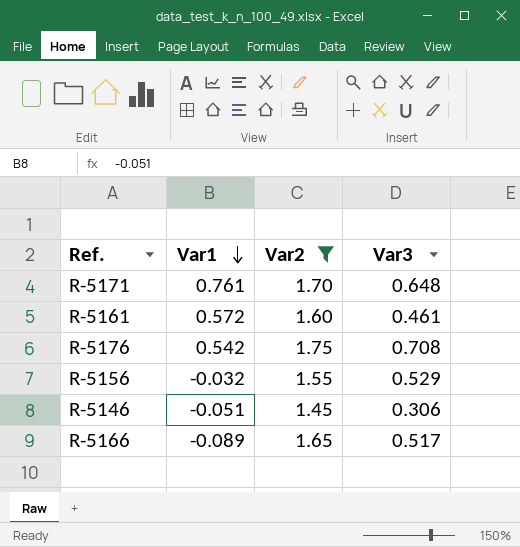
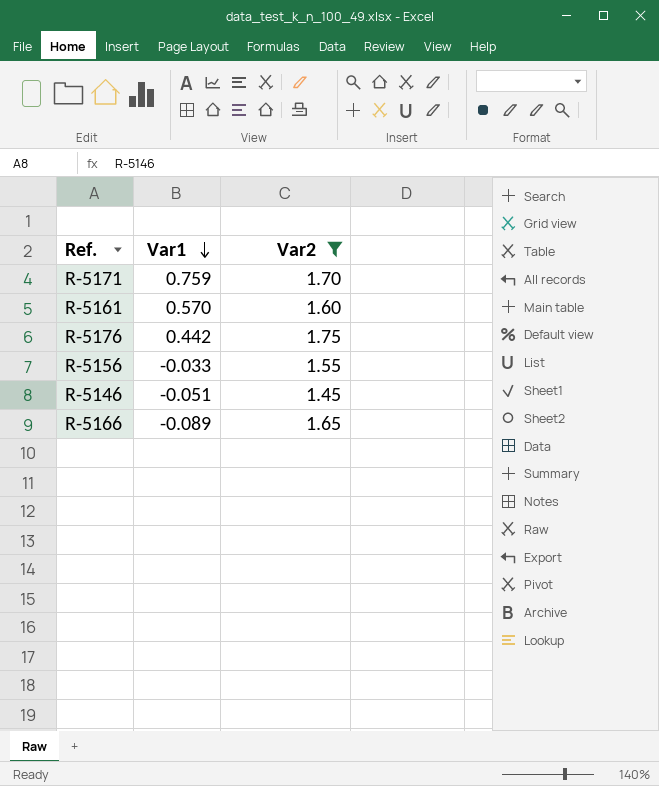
column Var3 | position: 4 -> none
R-5171 | Var1: 0.761 -> 0.759
R-5161 | Var1: 0.572 -> 0.570
R-5176 | Var1: 0.542 -> 0.442
R-5156 | Var1: -0.032 -> -0.033

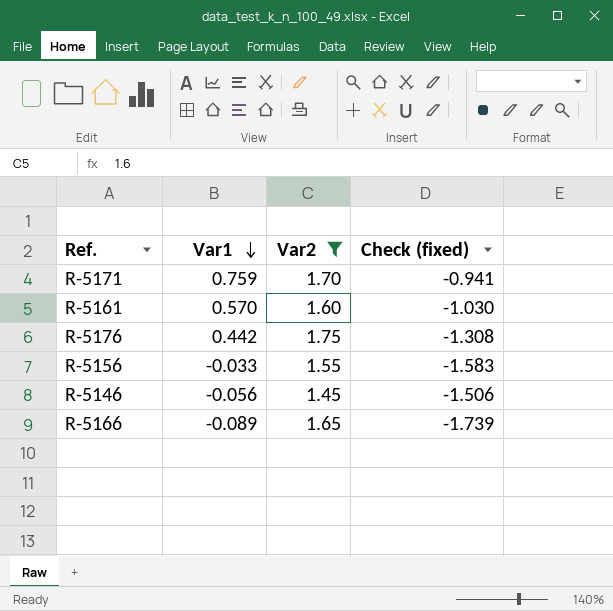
column Check (fixed) | formula: none -> [Var1] - [Var2]
R-5146 | Var1: -0.051 -> -0.056

